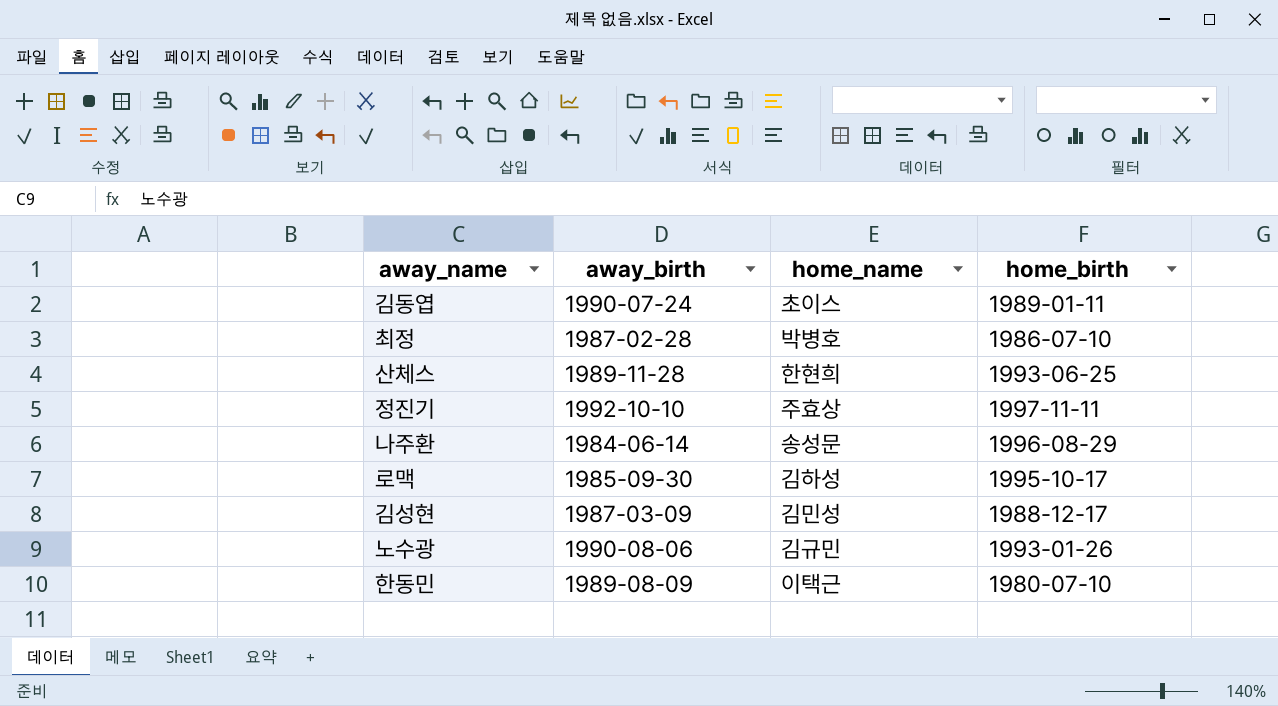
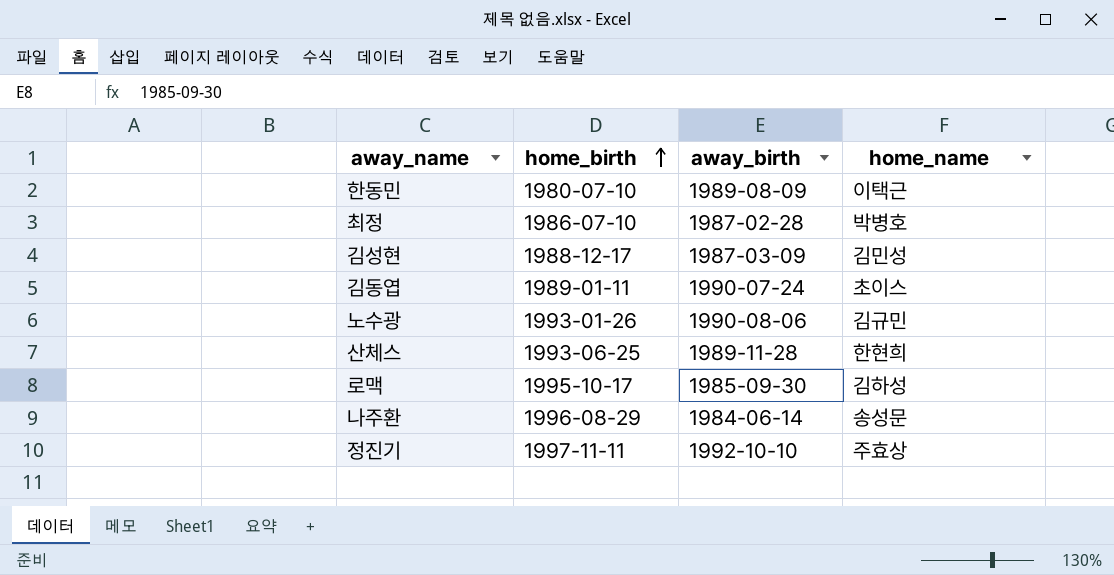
row order: none -> home_birth ascending
column home_birth | position: 4 -> 2

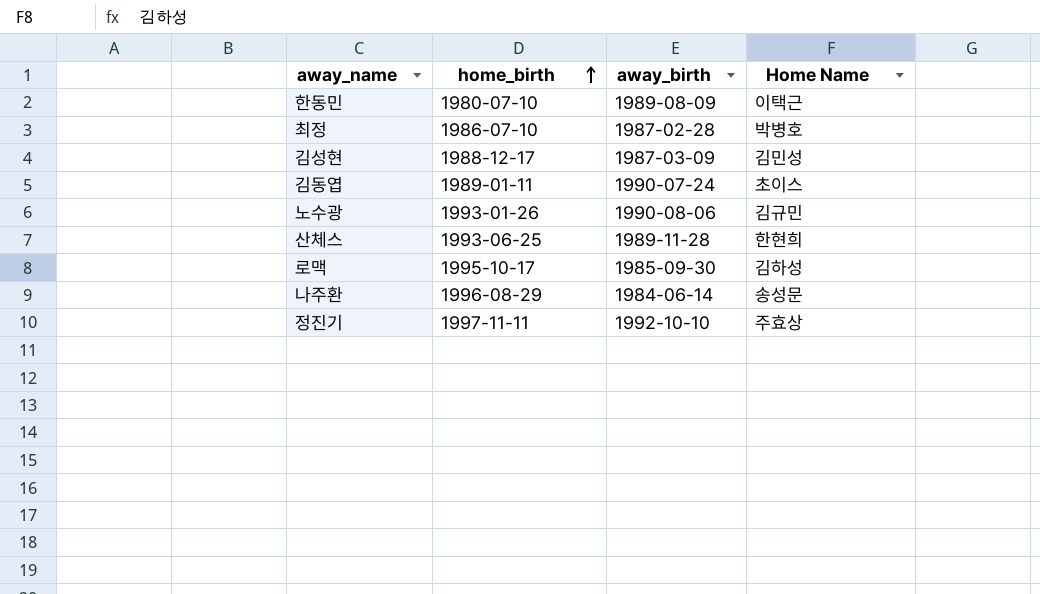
column name: home_name -> Home Name

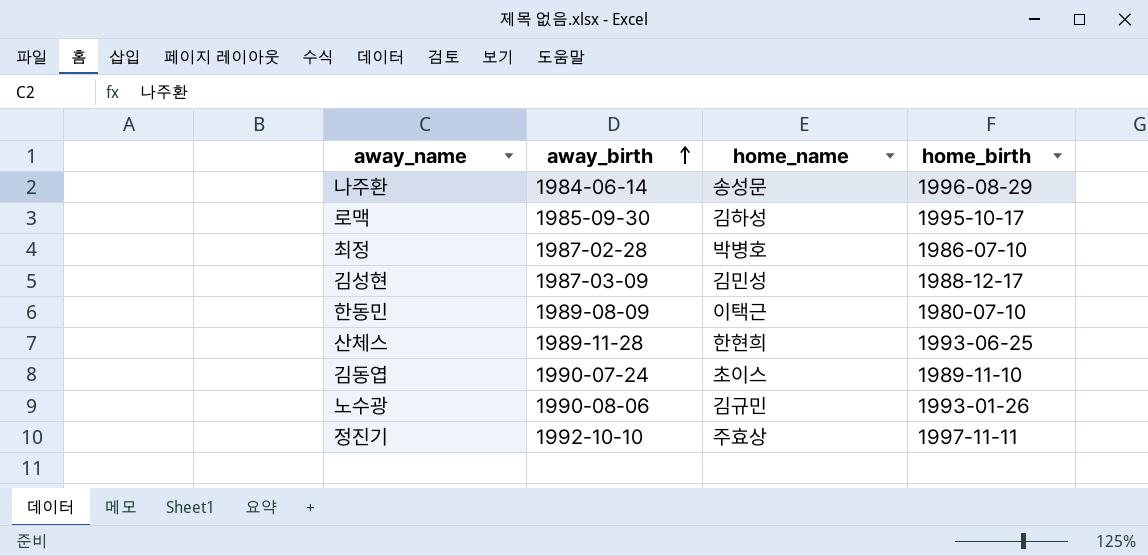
row order: home_birth ascending -> away_birth ascending
column name: Home Name -> home_name
column home_birth | position: 2 -> 4
김동엽 | home_birth: 1989-01-11 -> 1989-11-10

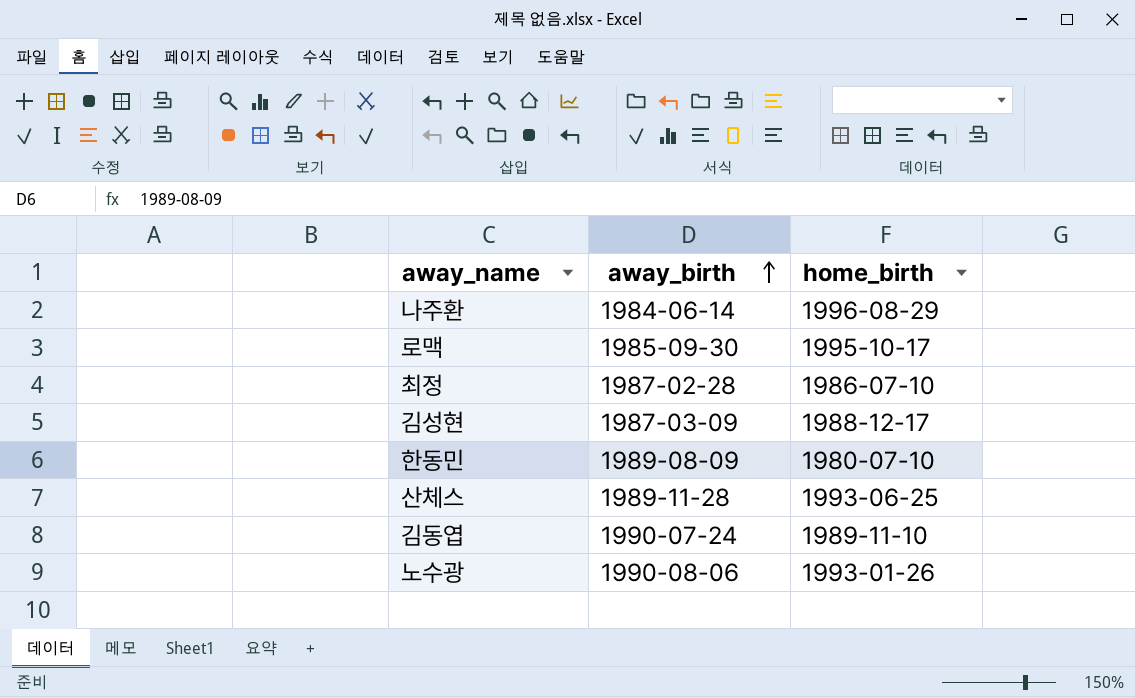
column home_name | position: 3 -> none
row 정진기: 1992-10-10 | 주효상 | 1997-11-11 -> none

